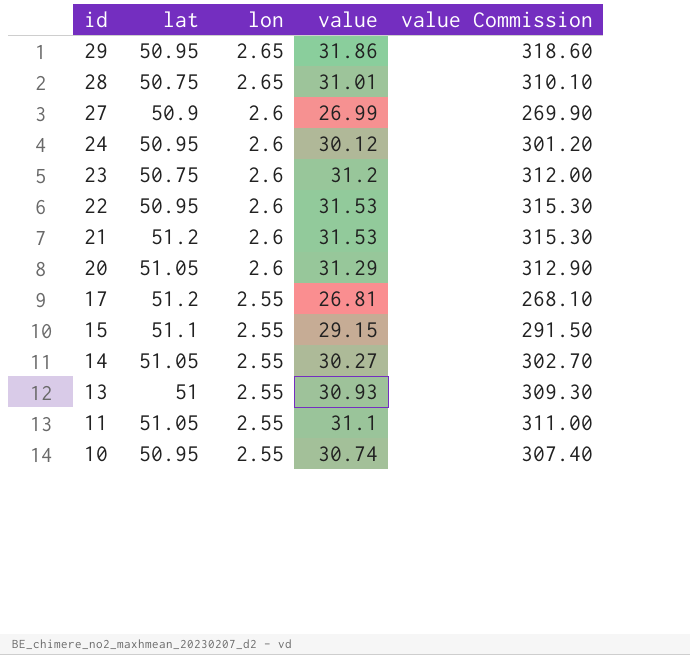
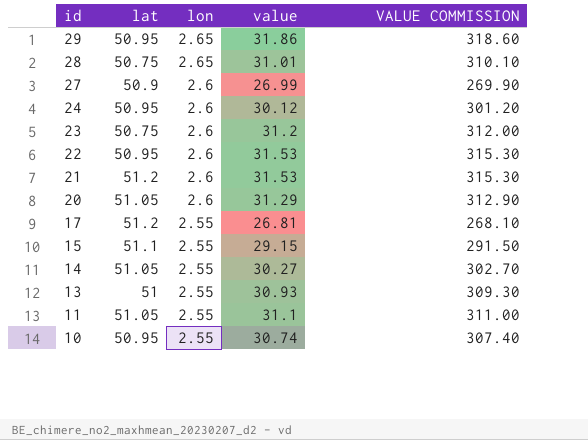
column name: value Commission -> VALUE COMMISSION

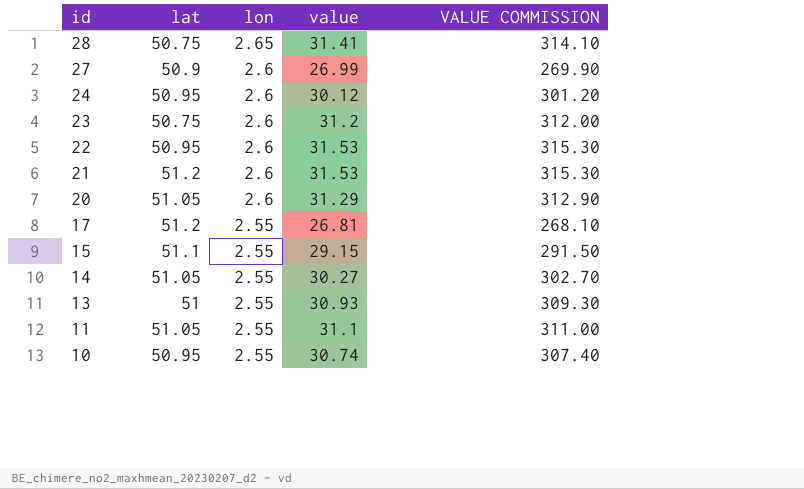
row 29: 50.95 | 2.65 | 31.86 | 318.60 -> none
28 | value: 31.01 -> 31.41
28 | VALUE COMMISSION: 310.10 -> 314.10

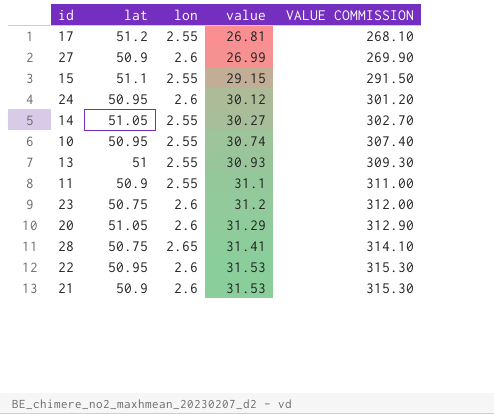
row order: id descending -> value ascending
11 | lat: 51.05 -> 50.9
21 | lat: 51.2 -> 50.9

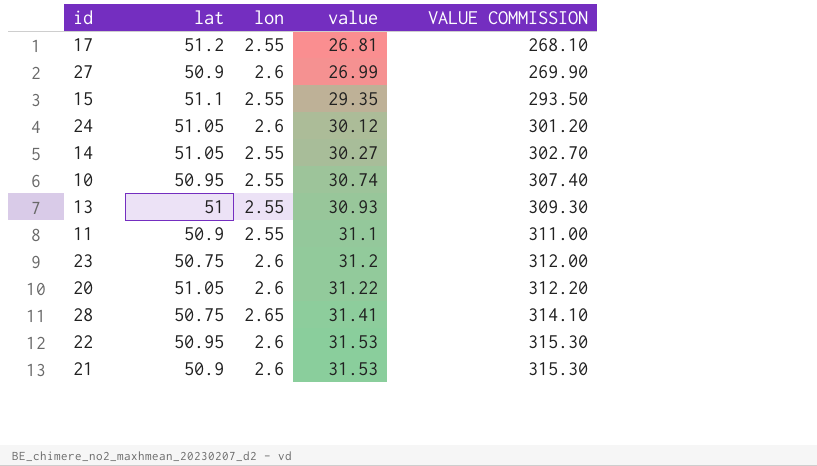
15 | value: 29.15 -> 29.35
15 | VALUE COMMISSION: 291.50 -> 293.50
24 | lat: 50.95 -> 51.05
20 | value: 31.29 -> 31.22
20 | VALUE COMMISSION: 312.90 -> 312.20

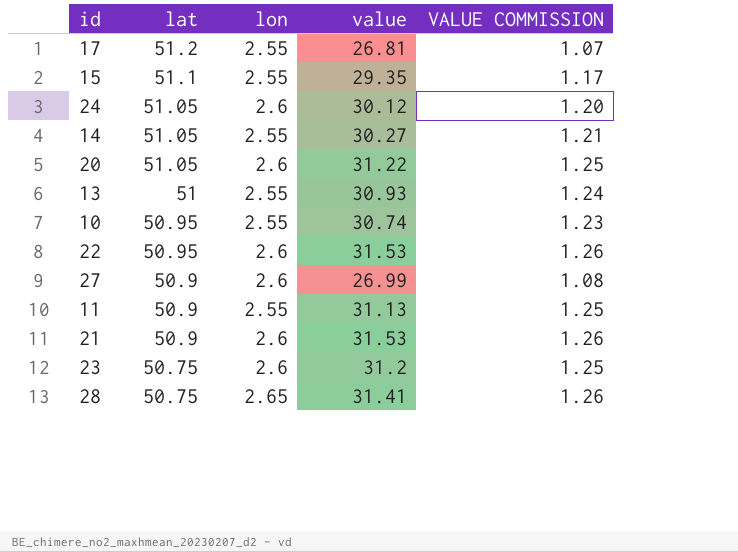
row order: value ascending -> lat descending
column VALUE COMMISSION | formula: [value] * 10 -> [value] * 0.04
11 | value: 31.1 -> 31.13

